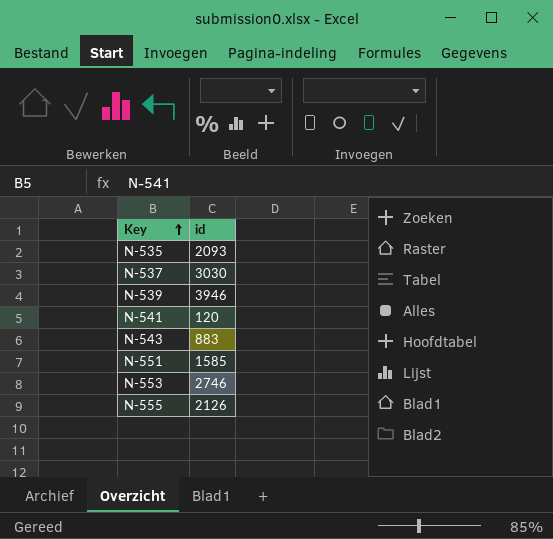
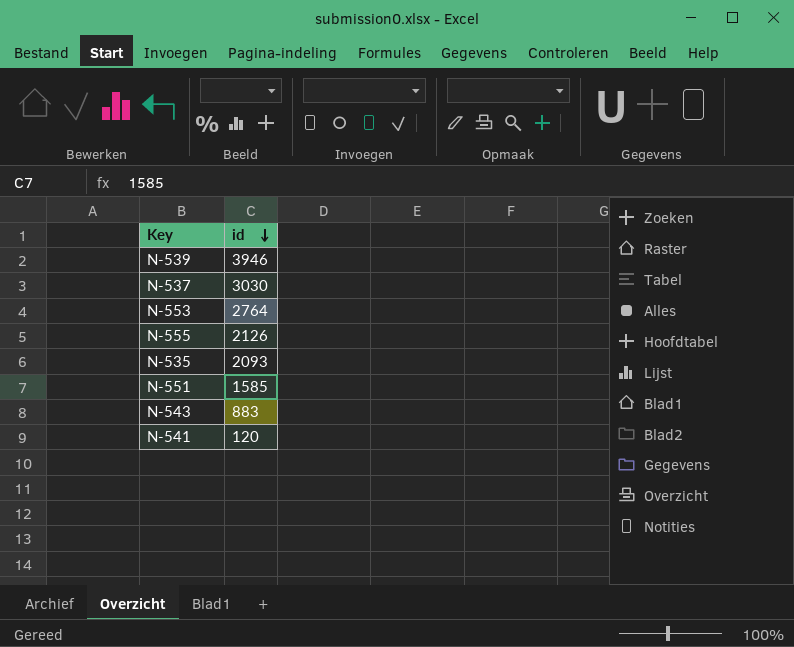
row order: Key ascending -> id descending
N-553 | id: 2746 -> 2764

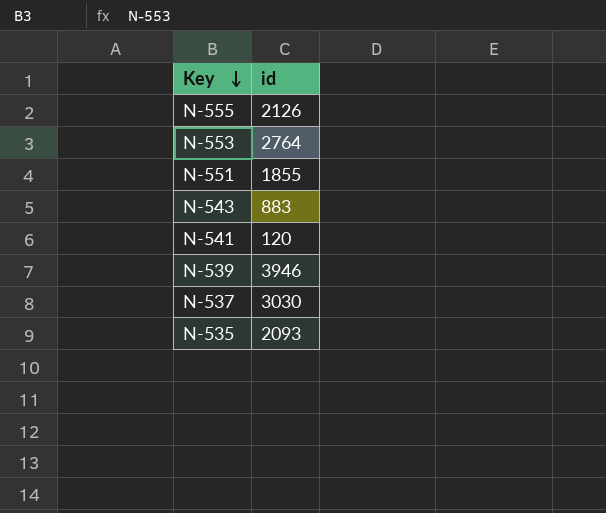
row order: id descending -> Key descending
N-551 | id: 1585 -> 1855

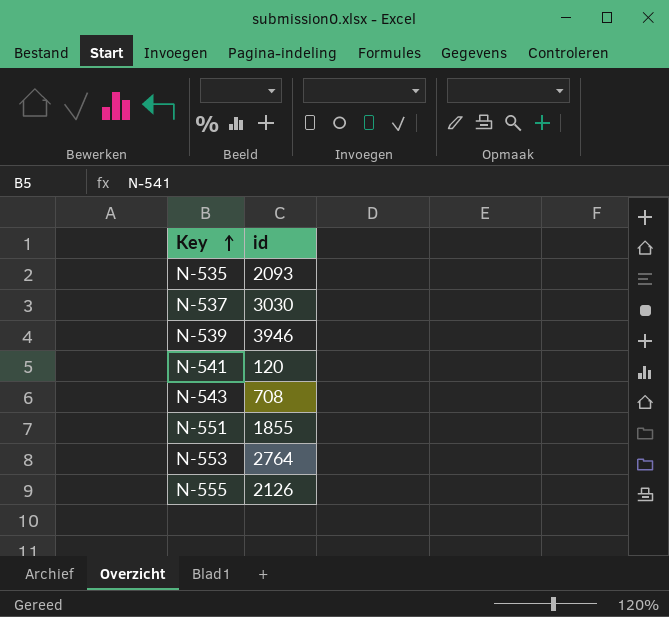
row order: Key descending -> Key ascending
N-543 | id: 883 -> 708

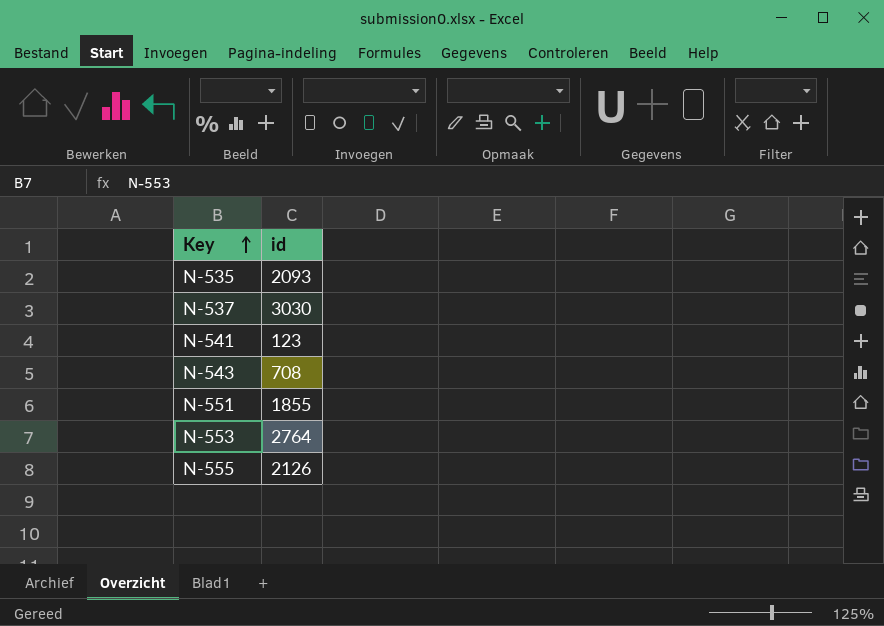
row N-539: 3946 -> none
N-541 | id: 120 -> 123

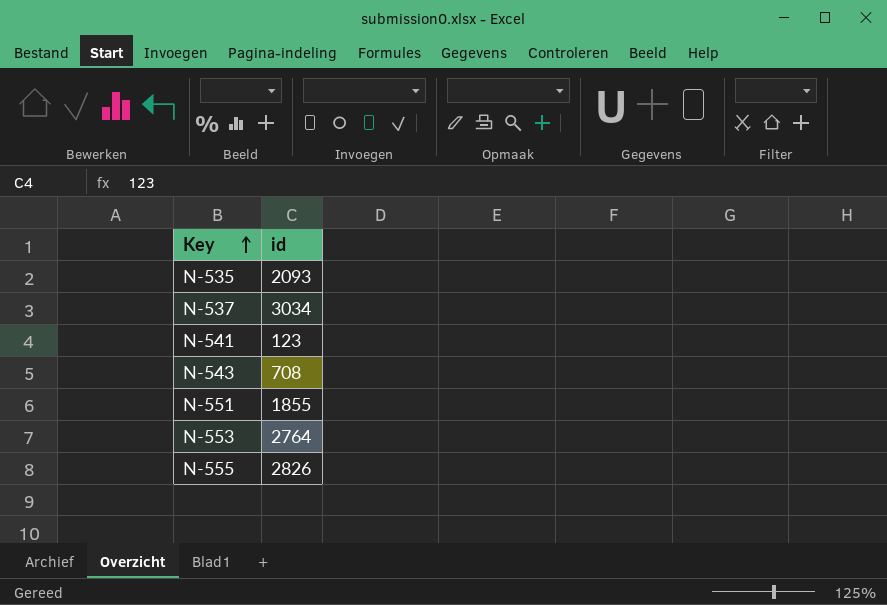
N-537 | id: 3030 -> 3034
N-555 | id: 2126 -> 2826

